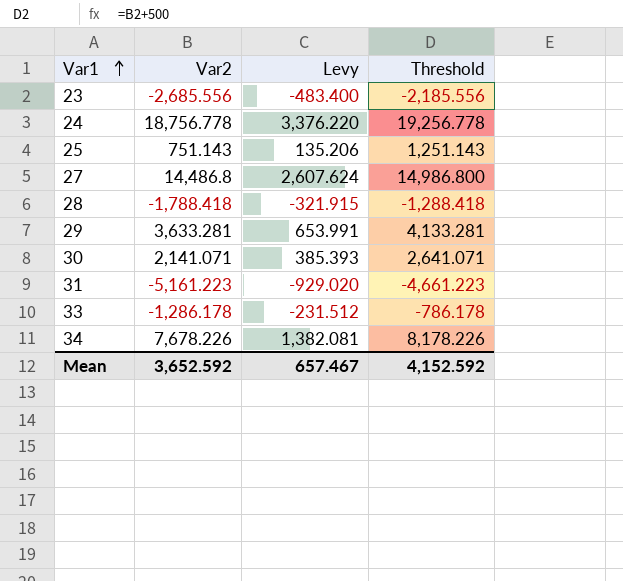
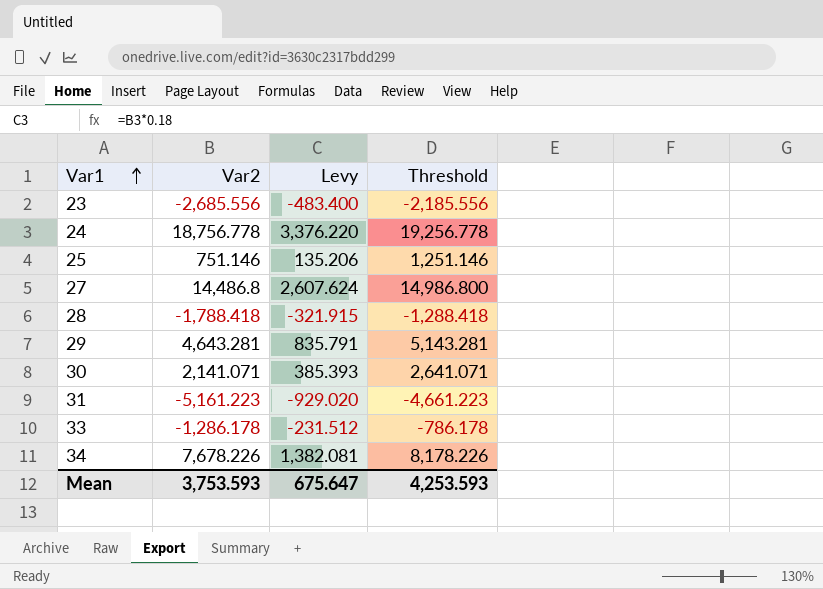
25 | Var2: 751.143 -> 751.146
25 | Threshold: 1,251.143 -> 1,251.146
29 | Var2: 3,633.281 -> 4,643.281
29 | Levy: 653.991 -> 835.791
29 | Threshold: 4,133.281 -> 5,143.281
Mean | Var2: 3,652.592 -> 3,753.593
Mean | Levy: 657.467 -> 675.647
Mean | Threshold: 4,152.592 -> 4,253.593

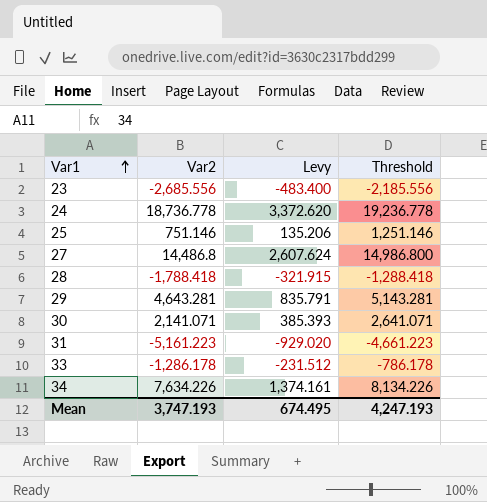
24 | Var2: 18,756.778 -> 18,736.778
24 | Levy: 3,376.220 -> 3,372.620
24 | Threshold: 19,256.778 -> 19,236.778
34 | Var2: 7,678.226 -> 7,634.226
34 | Levy: 1,382.081 -> 1,374.161
34 | Threshold: 8,178.226 -> 8,134.226
Mean | Var2: 3,753.593 -> 3,747.193
Mean | Levy: 675.647 -> 674.495
Mean | Threshold: 4,253.593 -> 4,247.193

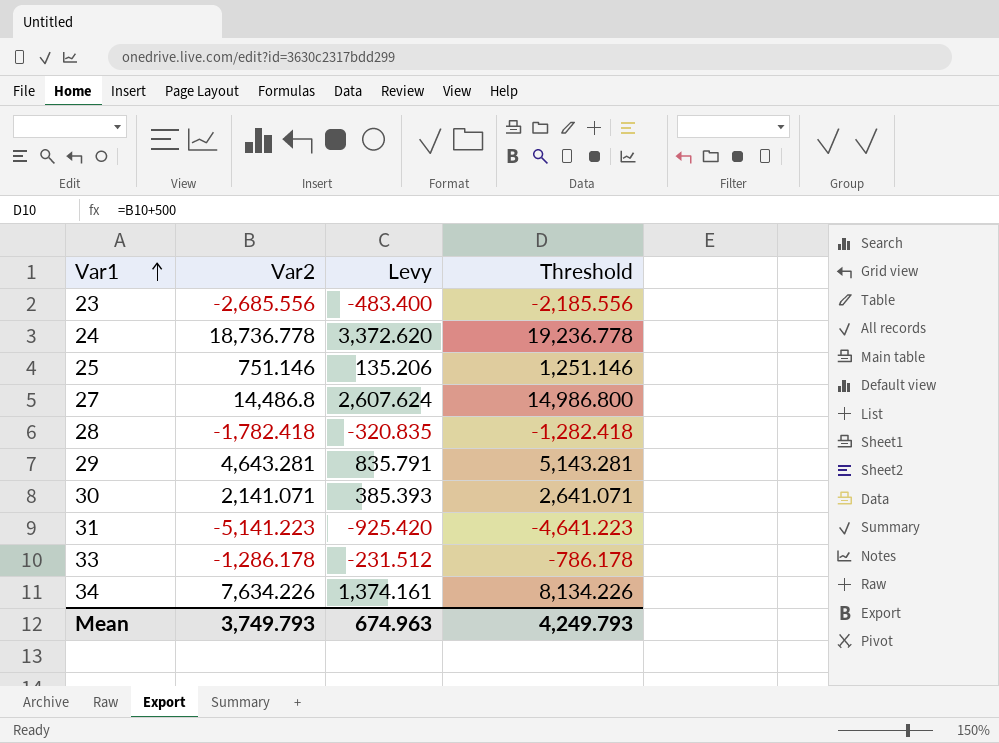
28 | Var2: -1,788.418 -> -1,782.418
28 | Levy: -321.915 -> -320.835
28 | Threshold: -1,288.418 -> -1,282.418
31 | Var2: -5,161.223 -> -5,141.223
31 | Levy: -929.020 -> -925.420
31 | Threshold: -4,661.223 -> -4,641.223
Mean | Var2: 3,747.193 -> 3,749.793
Mean | Levy: 674.495 -> 674.963
Mean | Threshold: 4,247.193 -> 4,249.793

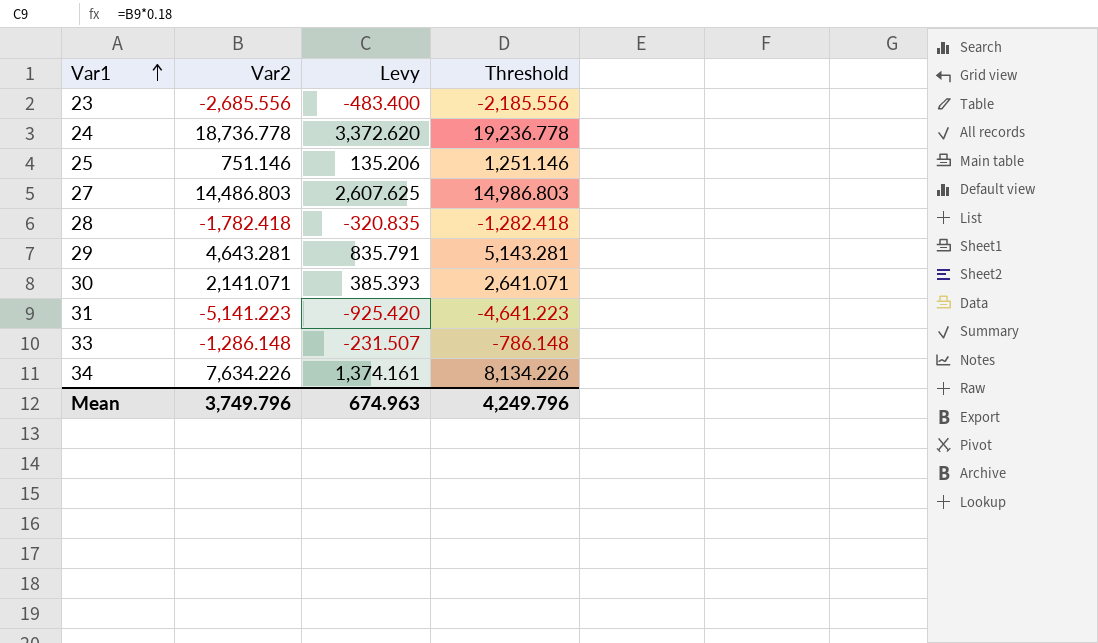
27 | Var2: 14,486.8 -> 14,486.803
27 | Levy: 2,607.624 -> 2,607.625
27 | Threshold: 14,986.800 -> 14,986.803
33 | Var2: -1,286.178 -> -1,286.148
33 | Levy: -231.512 -> -231.507
33 | Threshold: -786.178 -> -786.148
Mean | Var2: 3,749.793 -> 3,749.796
Mean | Threshold: 4,249.793 -> 4,249.796

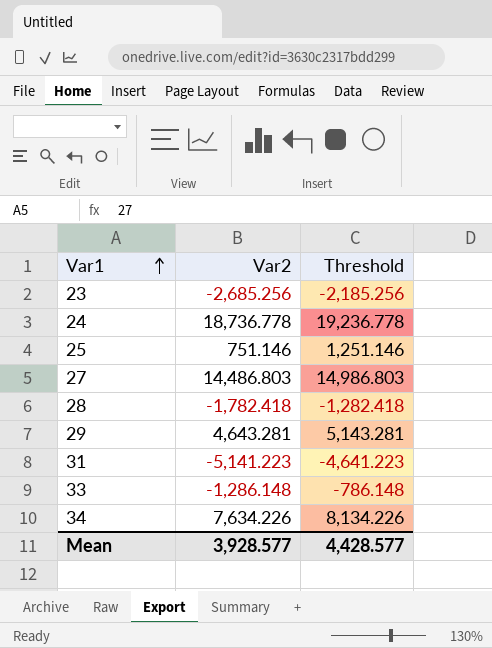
column Levy | formula: [Var2] * 0.18 -> none
row 30: 2,141.071 | 385.393 | 2,641.071 -> none
23 | Var2: -2,685.556 -> -2,685.256
23 | Threshold: -2,185.556 -> -2,185.256
Mean | Var2: 3,749.796 -> 3,928.577
Mean | Threshold: 4,249.796 -> 4,428.577

